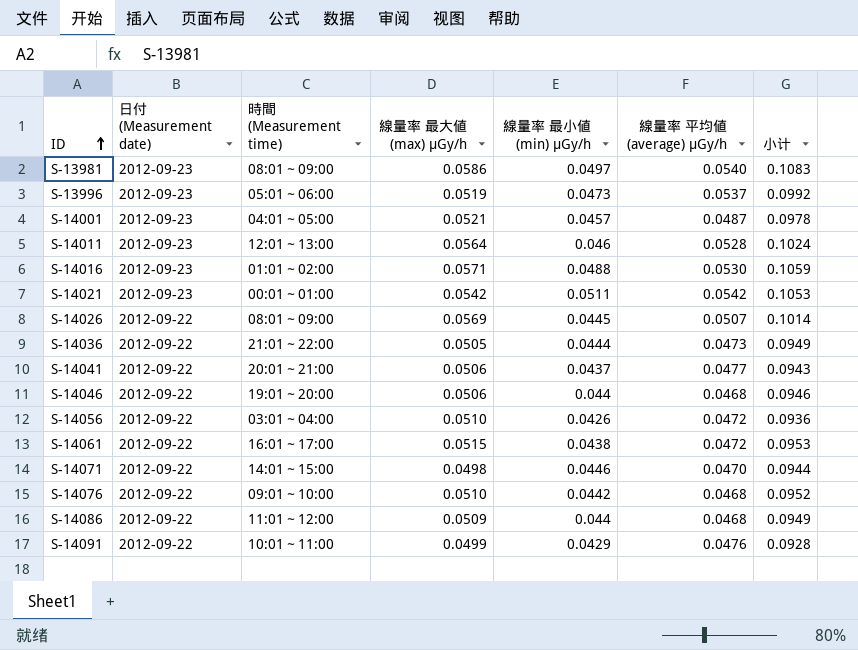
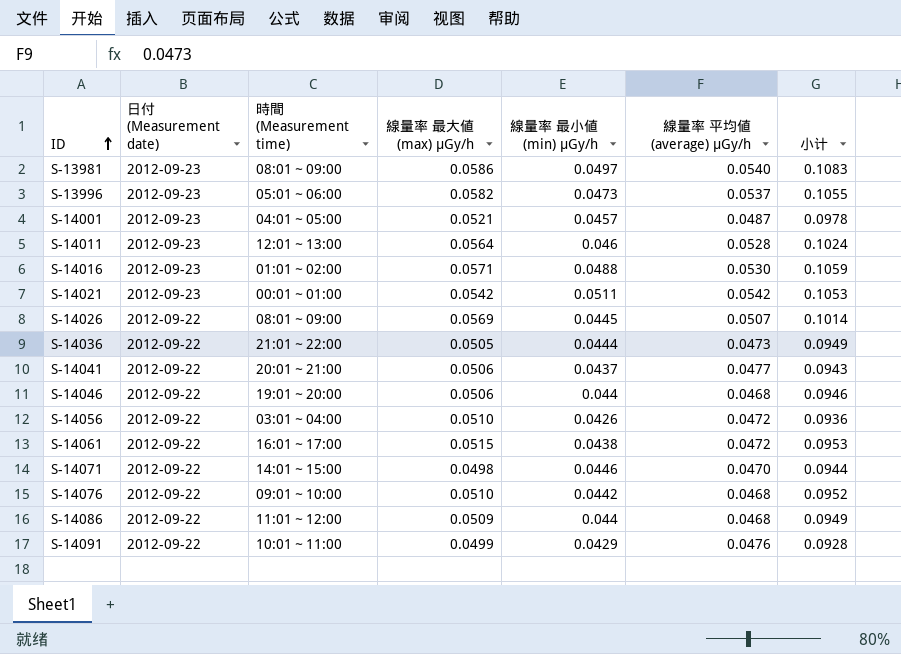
S-13996 | 線量率 最大値 (max) μGy/h: 0.0519 -> 0.0582
S-13996 | 小计: 0.0992 -> 0.1055

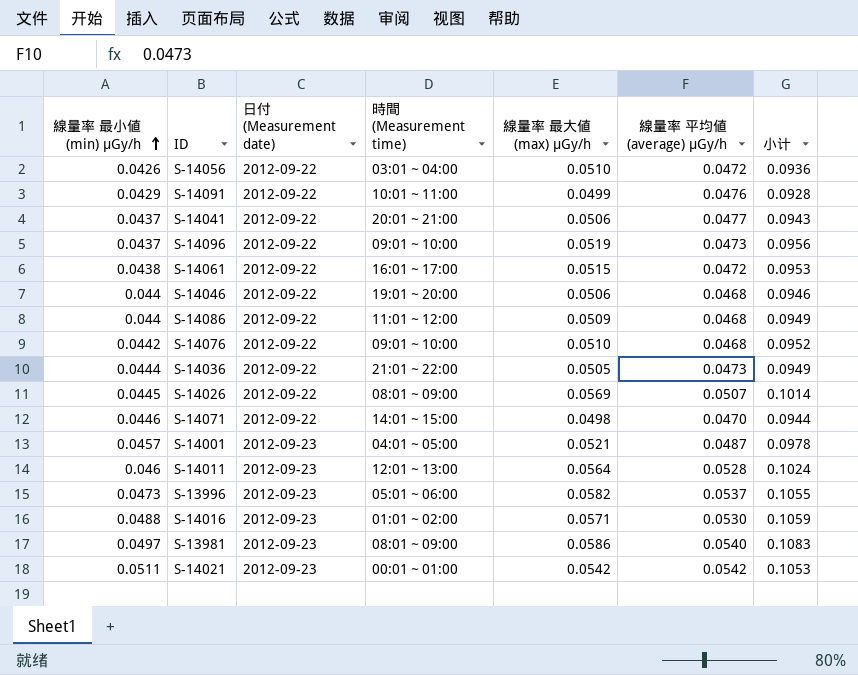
row order: ID ascending -> 線量率 最小値 (min) μGy/h ascending
column 線量率 最小値 (min) μGy/h | position: 5 -> 1
row S-14096: none -> 0.0437 | 2012-09-22 | 09:01～10:00 | 0.0519 | 0.0473 | 0.0956

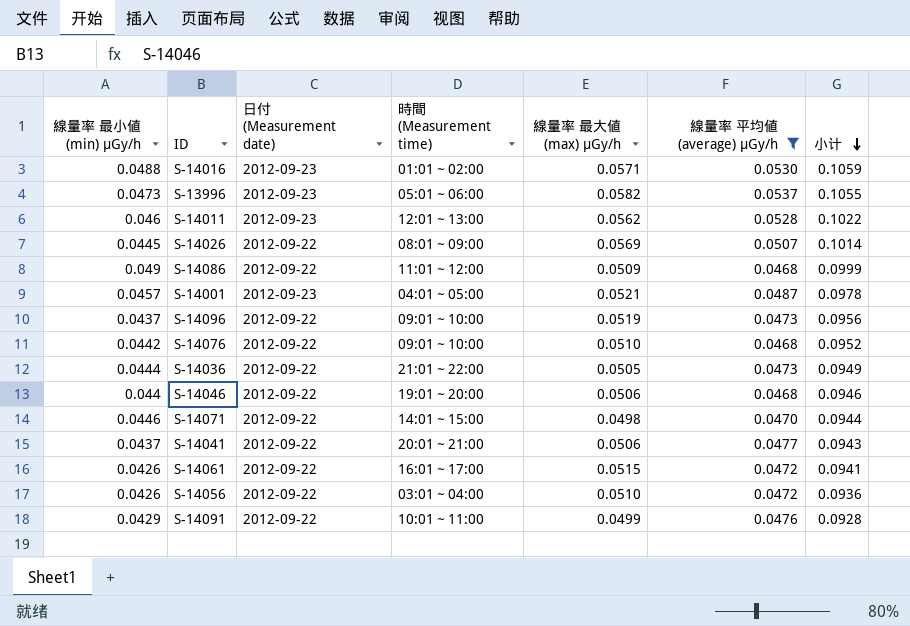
filter: none -> 線量率 平均値 (average) μGy/h <= 0.0537
row order: 線量率 最小値 (min) μGy/h ascending -> 小计 descending
S-14011 | 線量率 最大値 (max) μGy/h: 0.0564 -> 0.0562
S-14011 | 小计: 0.1024 -> 0.1022
S-14086 | 線量率 最小値 (min) μGy/h: 0.044 -> 0.049
S-14086 | 小计: 0.0949 -> 0.0999
S-14061 | 線量率 最小値 (min) μGy/h: 0.0438 -> 0.0426
S-14061 | 小计: 0.0953 -> 0.0941

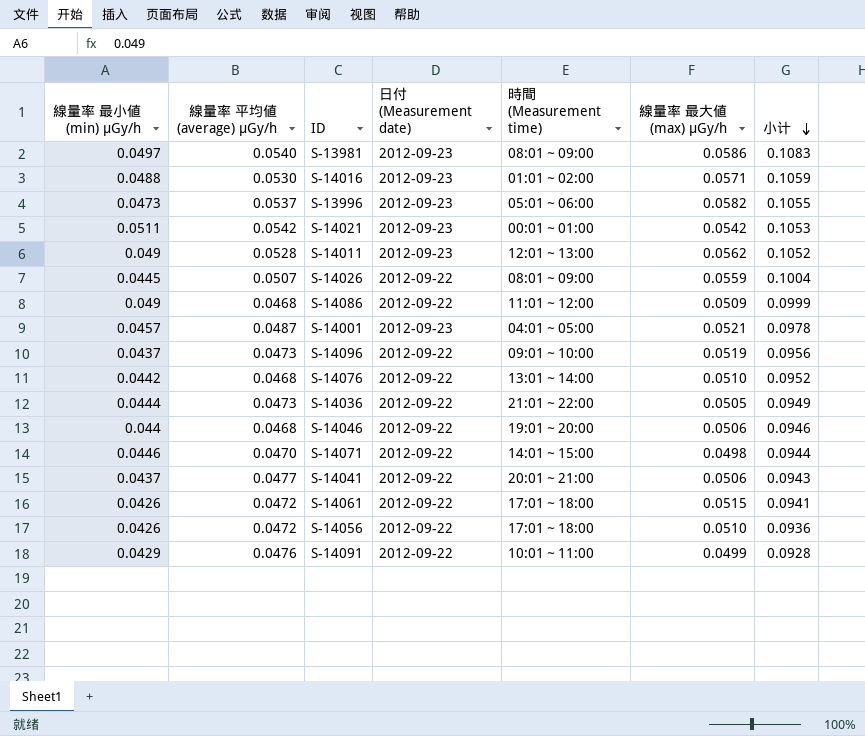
filter: 線量率 平均値 (average) μGy/h <= 0.0537 -> none
column 線量率 平均値 (average) μGy/h | position: 6 -> 2
S-14011 | 線量率 最小値 (min) μGy/h: 0.046 -> 0.049
S-14011 | 小计: 0.1022 -> 0.1052
S-14026 | 線量率 最大値 (max) μGy/h: 0.0569 -> 0.0559
S-14026 | 小计: 0.1014 -> 0.1004
S-14076 | 時間 (Measurement time): 09:01～10:00 -> 13:01～14:00
S-14061 | 時間 (Measurement time): 16:01～17:00 -> 17:01～18:00
S-14056 | 時間 (Measurement time): 03:01～04:00 -> 17:01～18:00

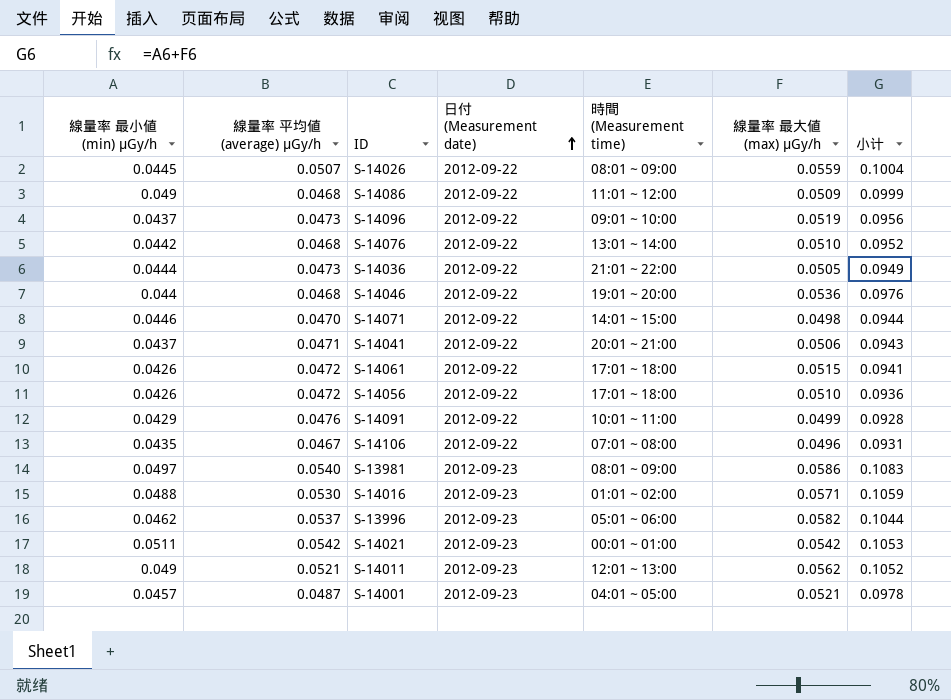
row order: 小计 descending -> 日付 (Measurement date) ascending
S-14046 | 線量率 最大値 (max) μGy/h: 0.0506 -> 0.0536
S-14046 | 小计: 0.0946 -> 0.0976
S-14041 | 線量率 平均値 (average) μGy/h: 0.0477 -> 0.0471
row S-14106: none -> 0.0435 | 0.0467 | 2012-09-22 | 07:01～08:00 | 0.0496 | 0.0931
S-13996 | 線量率 最小値 (min) μGy/h: 0.0473 -> 0.0462
S-13996 | 小计: 0.1055 -> 0.1044
S-14011 | 線量率 平均値 (average) μGy/h: 0.0528 -> 0.0521

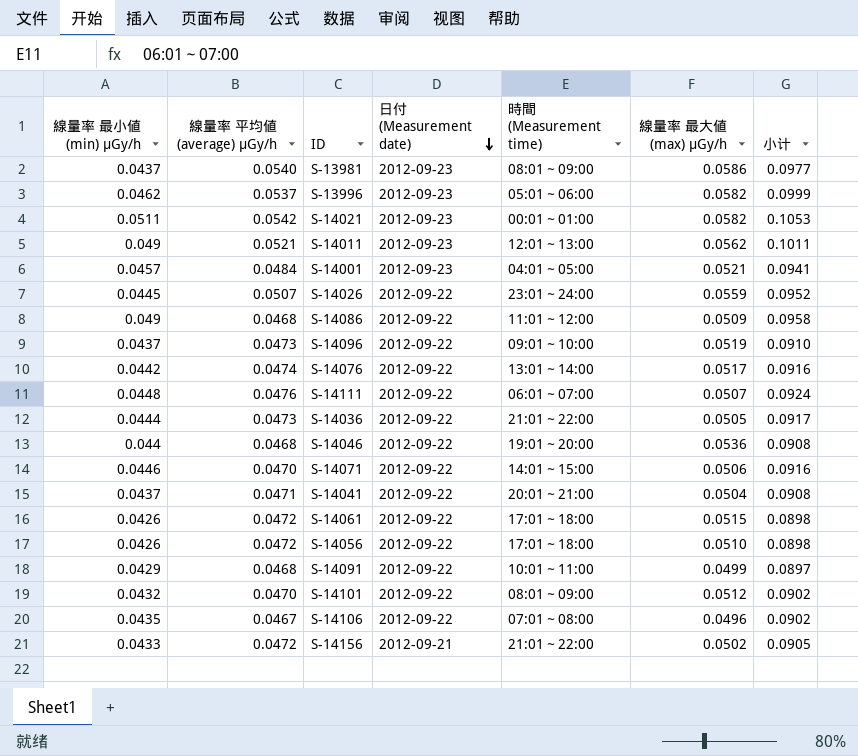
row order: 日付 (Measurement date) ascending -> 日付 (Measurement date) descending
column 小计 | formula: [線量率 最小値 (min) μGy/h] + [線量率 最大値 (max) μGy/h] -> [線量率 最小値 (min) μGy/h] + [線量率 平均値 (average) μGy/h]
row S-14016: 0.0488 | 0.0530 | 2012-09-23 | 01:01～02:00 | 0.0571 | 0.1059 -> none
S-13981 | 線量率 最小値 (min) μGy/h: 0.0497 -> 0.0437
S-14021 | 線量率 最大値 (max) μGy/h: 0.0542 -> 0.0582
S-14001 | 線量率 平均値 (average) μGy/h: 0.0487 -> 0.0484
S-14026 | 時間 (Measurement time): 08:01～09:00 -> 23:01～24:00
S-14076 | 線量率 平均値 (average) μGy/h: 0.0468 -> 0.0474
S-14076 | 線量率 最大値 (max) μGy/h: 0.0510 -> 0.0517
row S-14111: none -> 0.0448 | 0.0476 | 2012-09-22 | 06:01～07:00 | 0.0507 | 0.0924
S-14071 | 線量率 最大値 (max) μGy/h: 0.0498 -> 0.0506
S-14041 | 線量率 最大値 (max) μGy/h: 0.0506 -> 0.0504
S-14091 | 線量率 平均値 (average) μGy/h: 0.0476 -> 0.0468
row S-14101: none -> 0.0432 | 0.0470 | 2012-09-22 | 08:01～09:00 | 0.0512 | 0.0902
row S-14156: none -> 0.0433 | 0.0472 | 2012-09-21 | 21:01～22:00 | 0.0502 | 0.0905

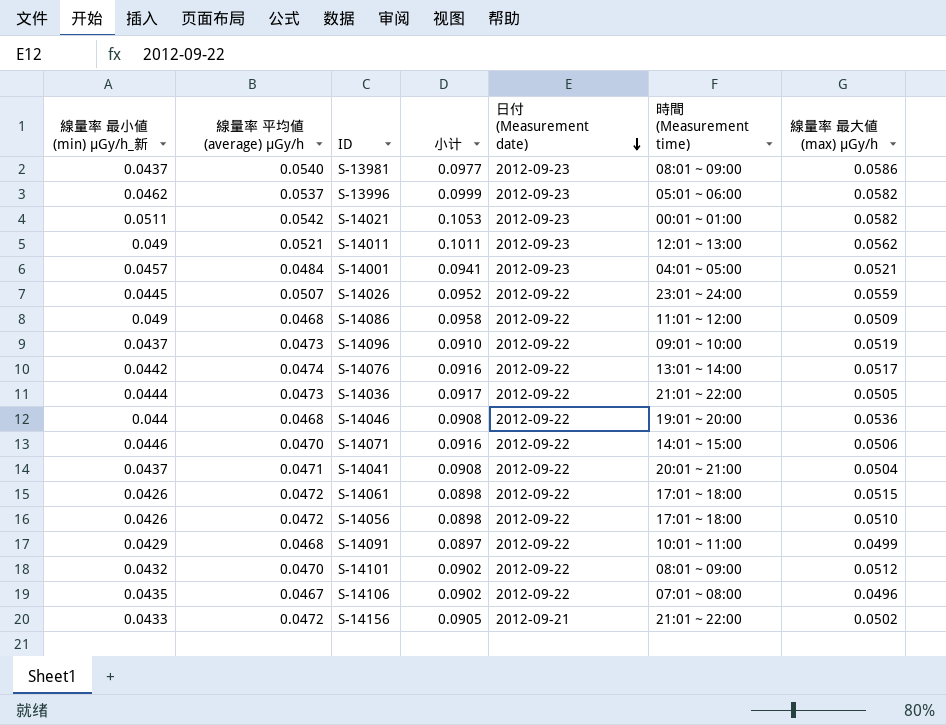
column name: 線量率 最小値 (min) μGy/h -> 線量率 最小値 (min) μGy/h_新
column 小计 | position: 7 -> 4
row S-14111: 0.0448 | 0.0476 | 2012-09-22 | 06:01～07:00 | 0.0507 | 0.0924 -> none

